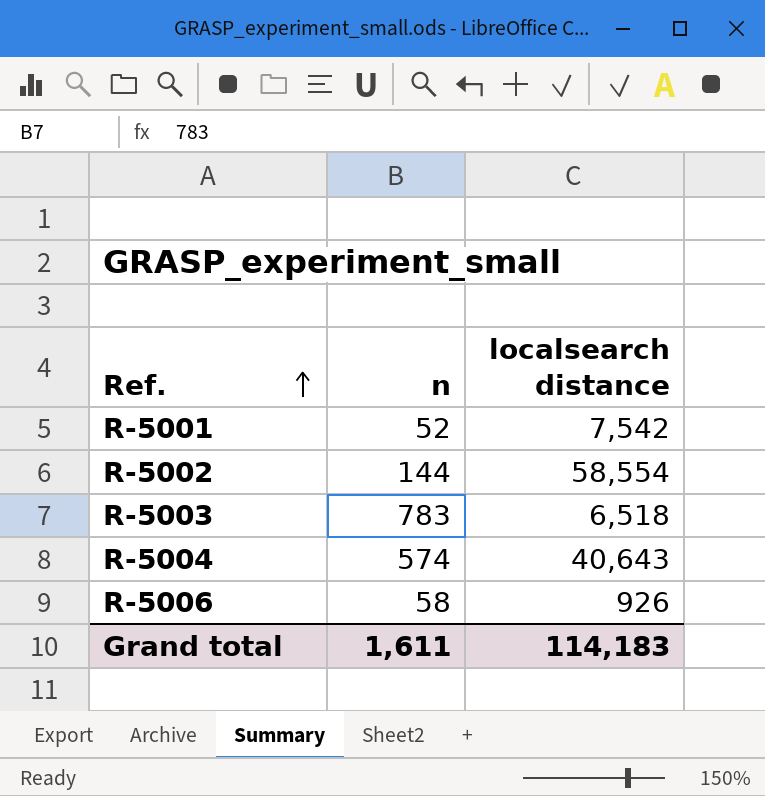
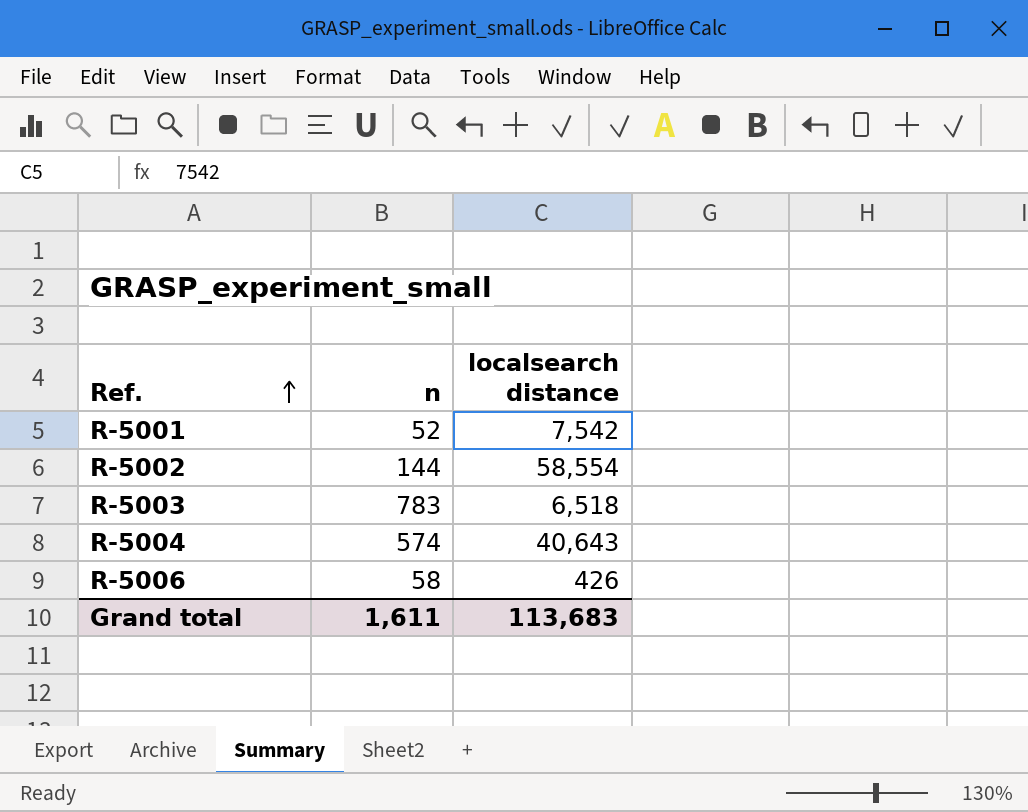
R-5006 | localsearch distance: 926 -> 426
Grand total | localsearch distance: 114,183 -> 113,683

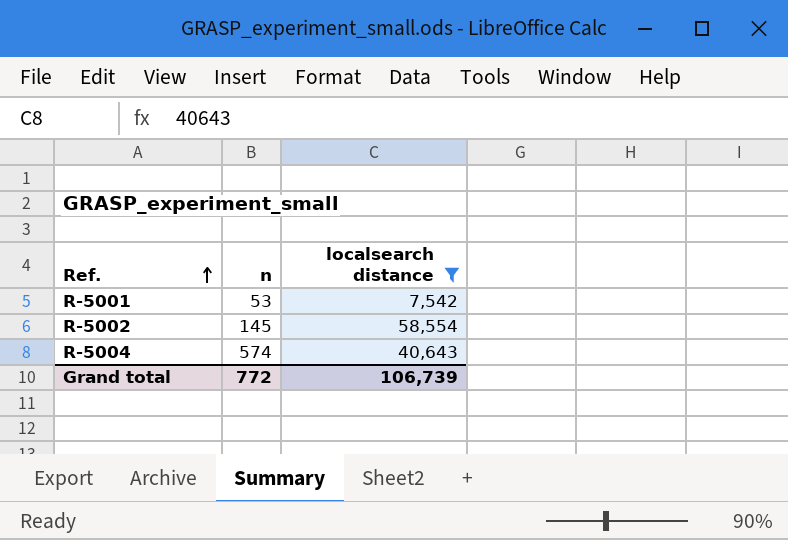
filter: none -> localsearch distance >= 7,542
R-5001 | n: 52 -> 53
R-5002 | n: 144 -> 145
Grand total | n: 1,611 -> 772
Grand total | localsearch distance: 113,683 -> 106,739

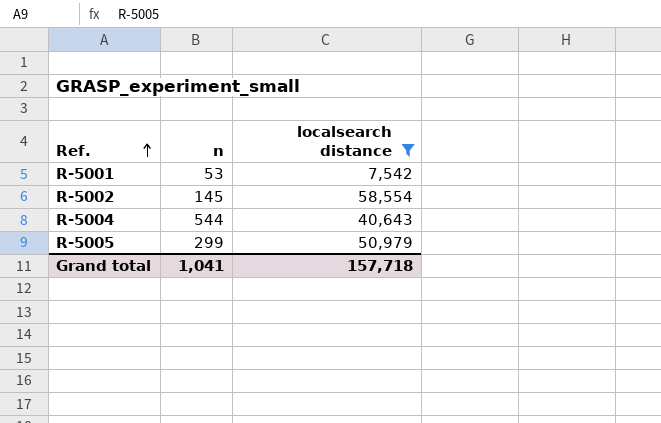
R-5004 | n: 574 -> 544
row R-5005: none -> 299 | 50,979
Grand total | n: 772 -> 1,041
Grand total | localsearch distance: 106,739 -> 157,718

